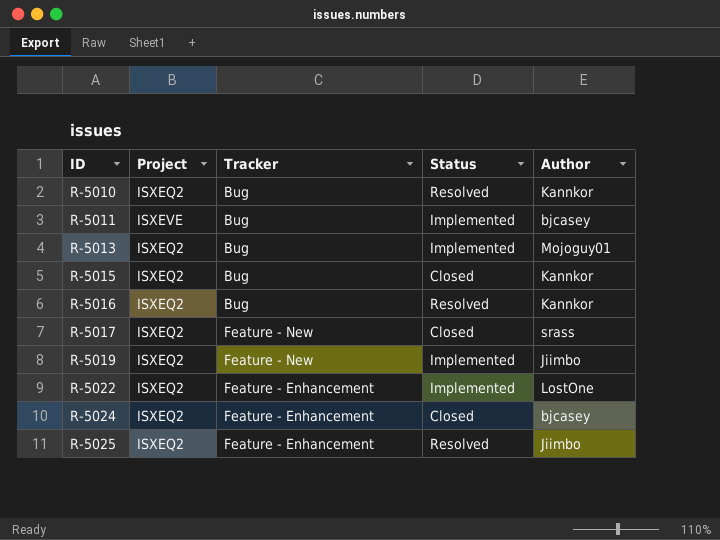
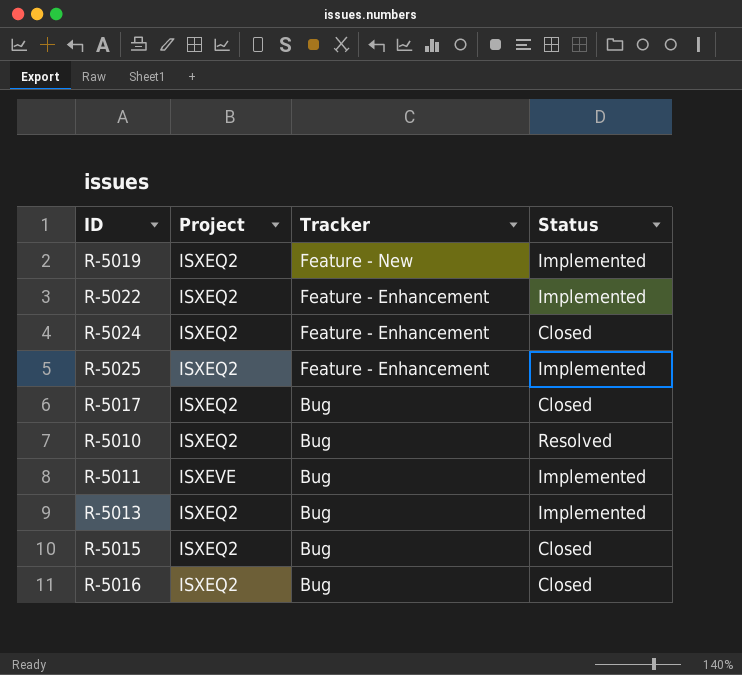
row order: ID ascending -> Tracker descending
column Author | position: 5 -> none
R-5025 | Status: Resolved -> Implemented
R-5017 | Tracker: Feature - New -> Bug
R-5016 | Status: Resolved -> Closed

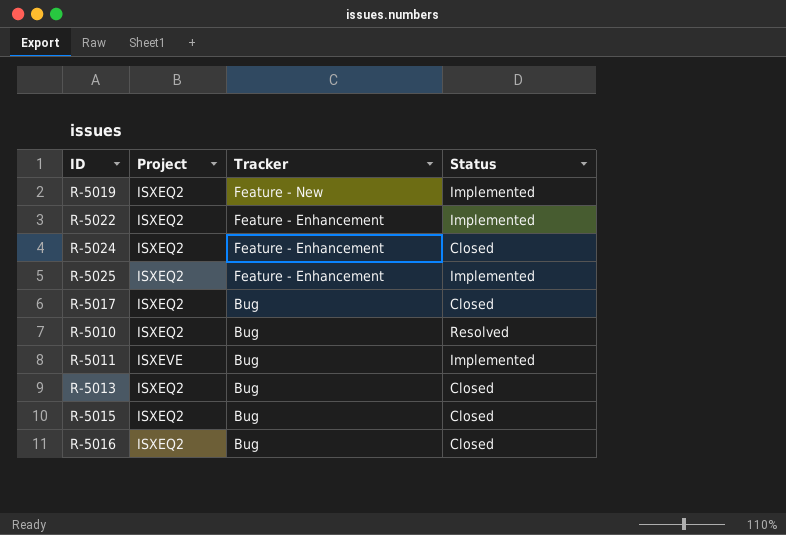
R-5013 | Status: Implemented -> Closed

